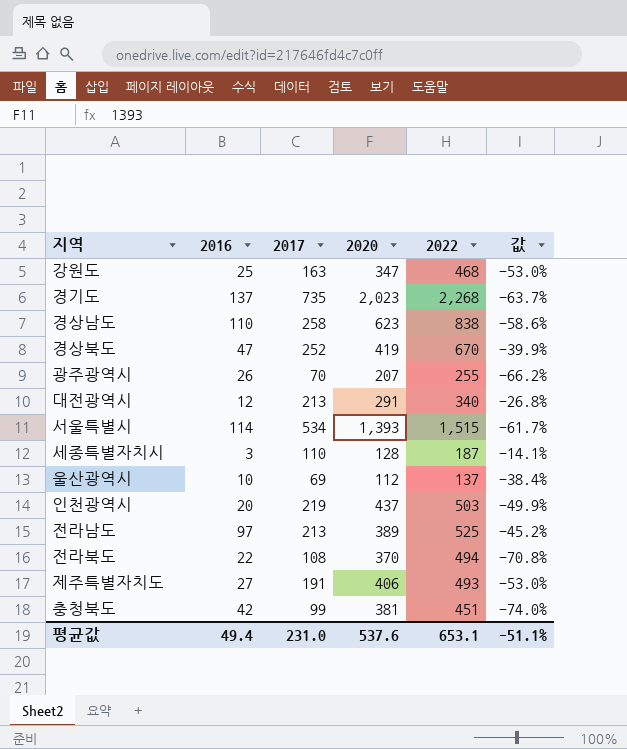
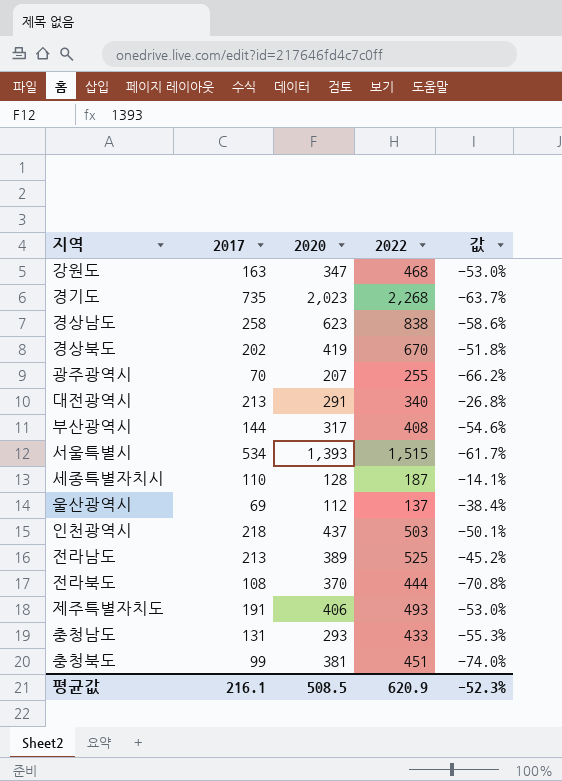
column 2016 | position: 2 -> none
경상북도 | 2017: 252 -> 202
경상북도 | 값: -39.9% -> -51.8%
row 부산광역시: none -> 144 | 317 | 408 | -54.6%
인천광역시 | 2017: 219 -> 218
인천광역시 | 값: -49.9% -> -50.1%
전라북도 | 2022: 494 -> 444
row 충청남도: none -> 131 | 293 | 433 | -55.3%
평균값 | 2017: 231.0 -> 216.1
평균값 | 2020: 537.6 -> 508.5
평균값 | 2022: 653.1 -> 620.9
평균값 | 값: -51.1% -> -52.3%

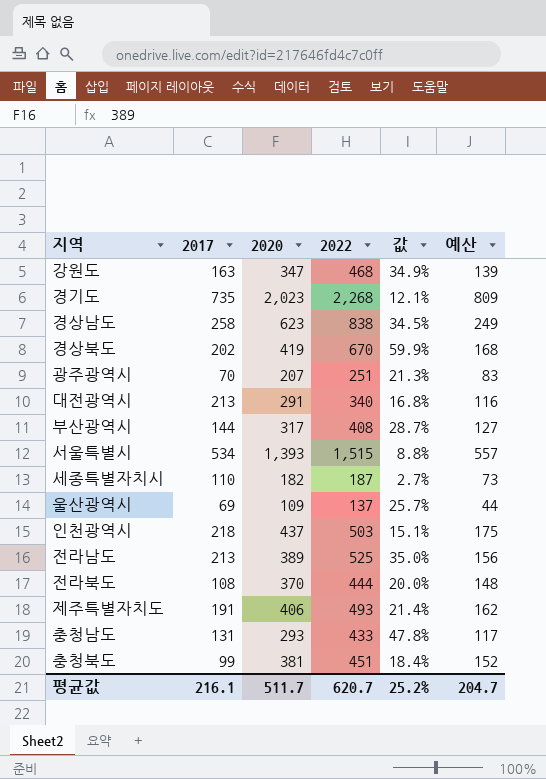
column 값 | formula: ([2017] - [2020]) / [2020] -> ([2022] - [2020]) / [2020]
column 예산 | formula: none -> [2020] * 0.4
광주광역시 | 2022: 255 -> 251
세종특별자치시 | 2020: 128 -> 182
울산광역시 | 2020: 112 -> 109
평균값 | 2020: 508.5 -> 511.7
평균값 | 2022: 620.9 -> 620.7
평균값 | 값: -52.3% -> 25.2%

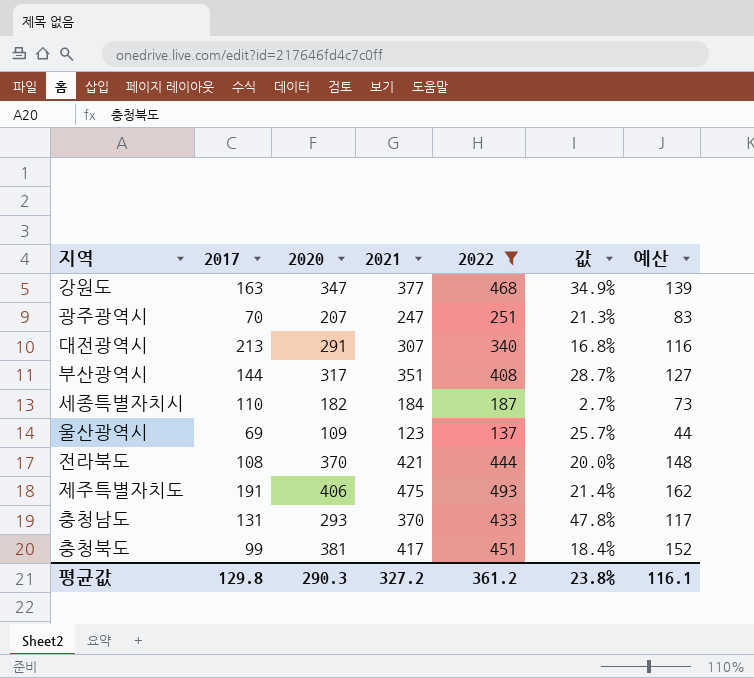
filter: none -> 2022 <= 493
column 2021 | position: none -> 4
평균값 | 2017: 216.1 -> 129.8
평균값 | 2020: 511.7 -> 290.3
평균값 | 2022: 620.7 -> 361.2
평균값 | 값: 25.2% -> 23.8%
평균값 | 예산: 204.7 -> 116.1

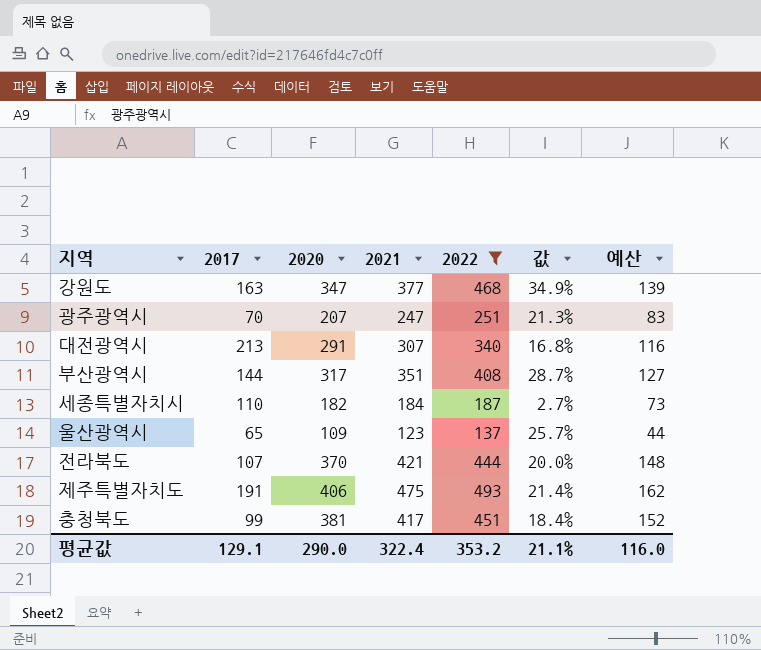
row 충청남도: 131 | 293 | 370 | 433 | 47.8% | 117 -> none
울산광역시 | 2017: 69 -> 65
전라북도 | 2017: 108 -> 107
평균값 | 2017: 129.8 -> 129.1
평균값 | 2020: 290.3 -> 290.0
평균값 | 2021: 327.2 -> 322.4
평균값 | 2022: 361.2 -> 353.2
평균값 | 값: 23.8% -> 21.1%
평균값 | 예산: 116.1 -> 116.0

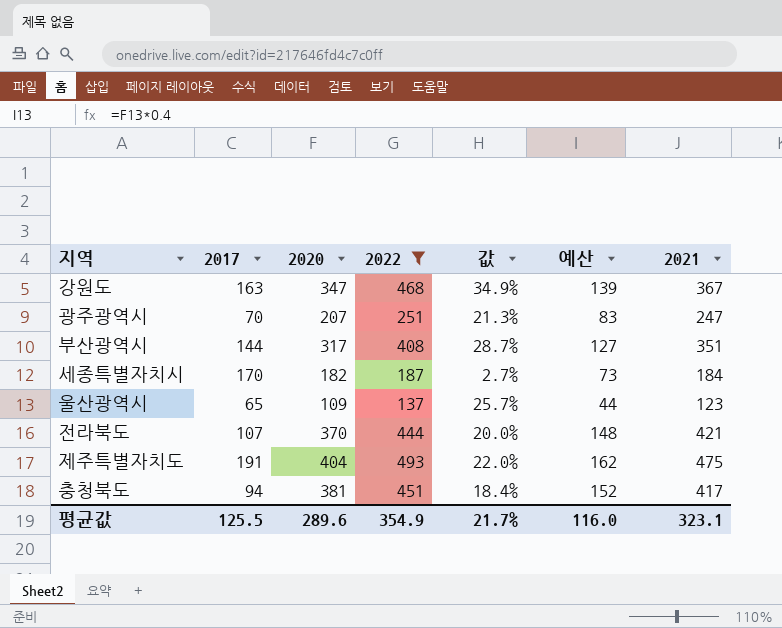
column 2021 | position: 4 -> 7
row 대전광역시: 213 | 291 | 307 | 340 | 16.8% | 116 -> none
강원도 | 2021: 377 -> 367
세종특별자치시 | 2017: 110 -> 170
제주특별자치도 | 2020: 406 -> 404
제주특별자치도 | 값: 21.4% -> 22.0%
충청북도 | 2017: 99 -> 94
평균값 | 2017: 129.1 -> 125.5
평균값 | 2020: 290.0 -> 289.6
평균값 | 2022: 353.2 -> 354.9
평균값 | 값: 21.1% -> 21.7%
평균값 | 2021: 322.4 -> 323.1

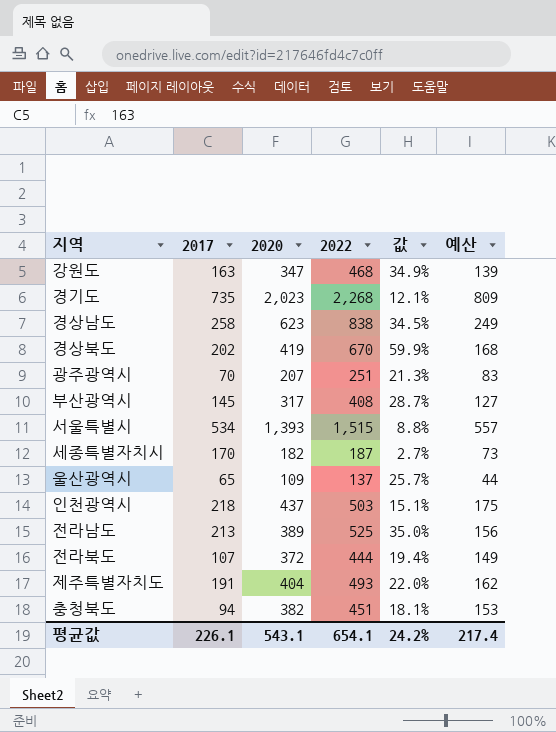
filter: 2022 <= 493 -> none
column 2021 | position: 7 -> none
부산광역시 | 2017: 144 -> 145
전라북도 | 2020: 370 -> 372
전라북도 | 값: 20.0% -> 19.4%
전라북도 | 예산: 148 -> 149
충청북도 | 2020: 381 -> 382
충청북도 | 값: 18.4% -> 18.1%
충청북도 | 예산: 152 -> 153
평균값 | 2017: 125.5 -> 226.1
평균값 | 2020: 289.6 -> 543.1
평균값 | 2022: 354.9 -> 654.1
평균값 | 값: 21.7% -> 24.2%
평균값 | 예산: 116.0 -> 217.4

